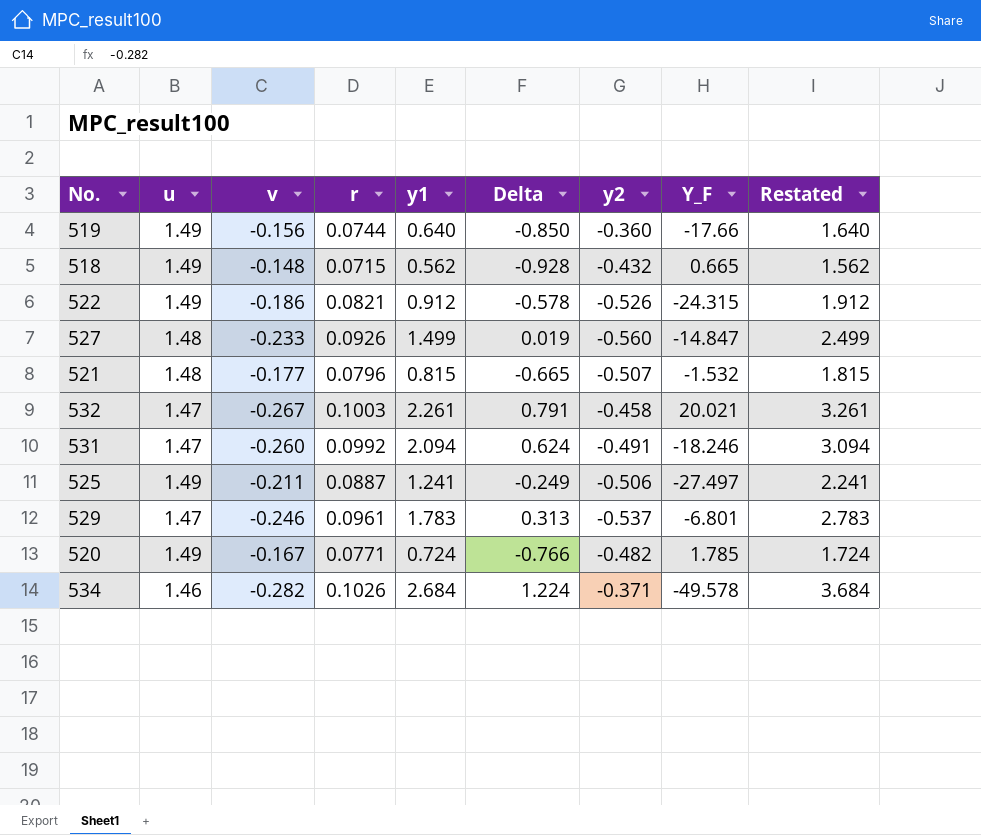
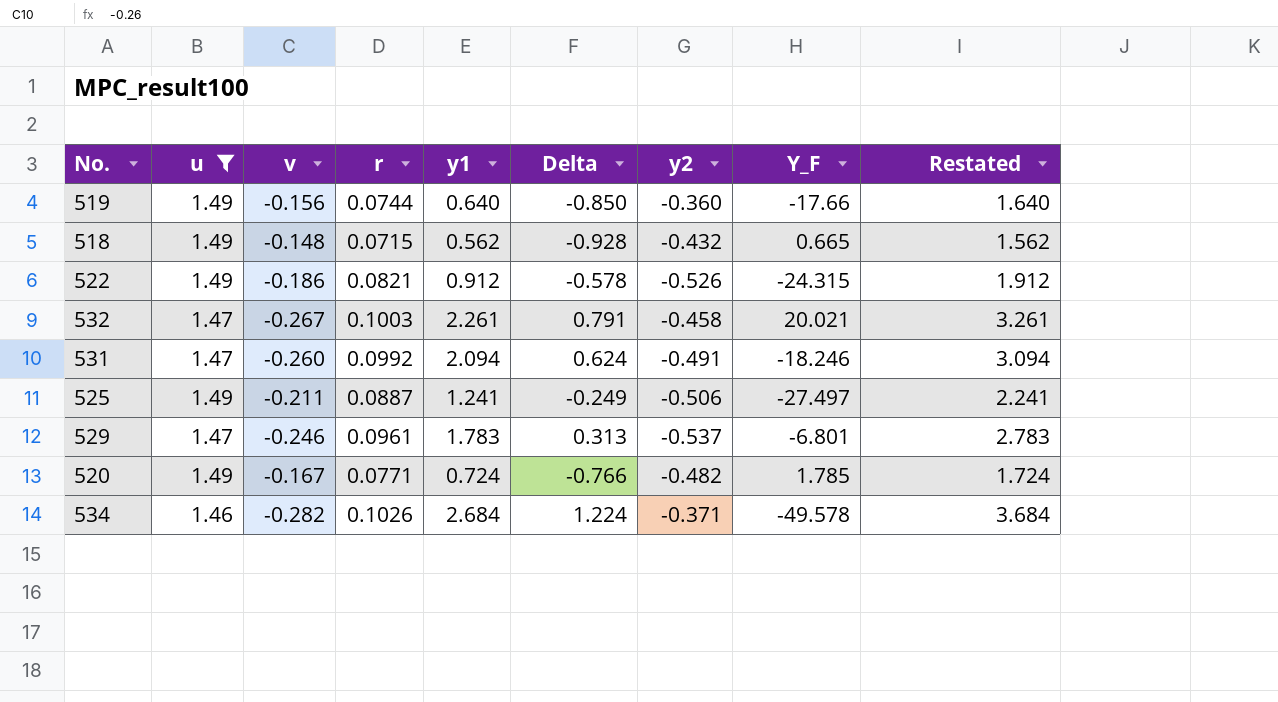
filter: none -> u != 1.48

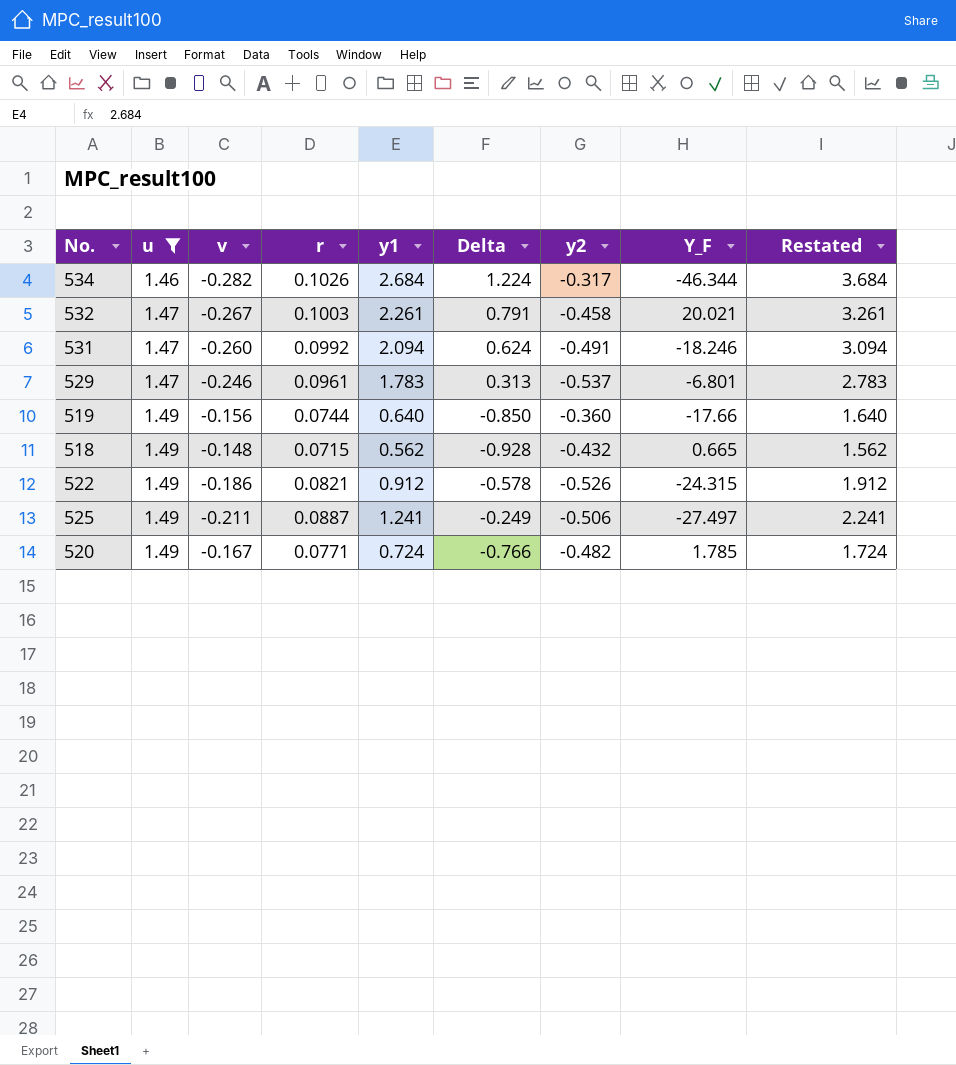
row order: none -> u ascending
534 | y2: -0.371 -> -0.317
534 | Y_F: -49.578 -> -46.344

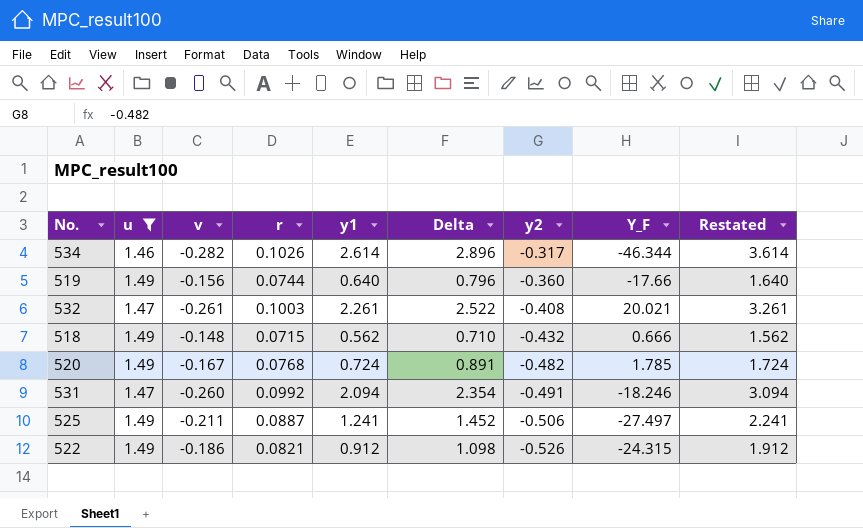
row order: u ascending -> y2 descending
column Delta | formula: [y1] - [u] -> [y1] - [v]
row 529: 1.47 | -0.246 | 0.0961 | 1.783 | 0.313 | -0.537 | -6.801 | 2.783 -> none
534 | y1: 2.684 -> 2.614
534 | Restated: 3.684 -> 3.614
532 | v: -0.267 -> -0.261
532 | y2: -0.458 -> -0.408
518 | Y_F: 0.665 -> 0.666
520 | r: 0.0771 -> 0.0768

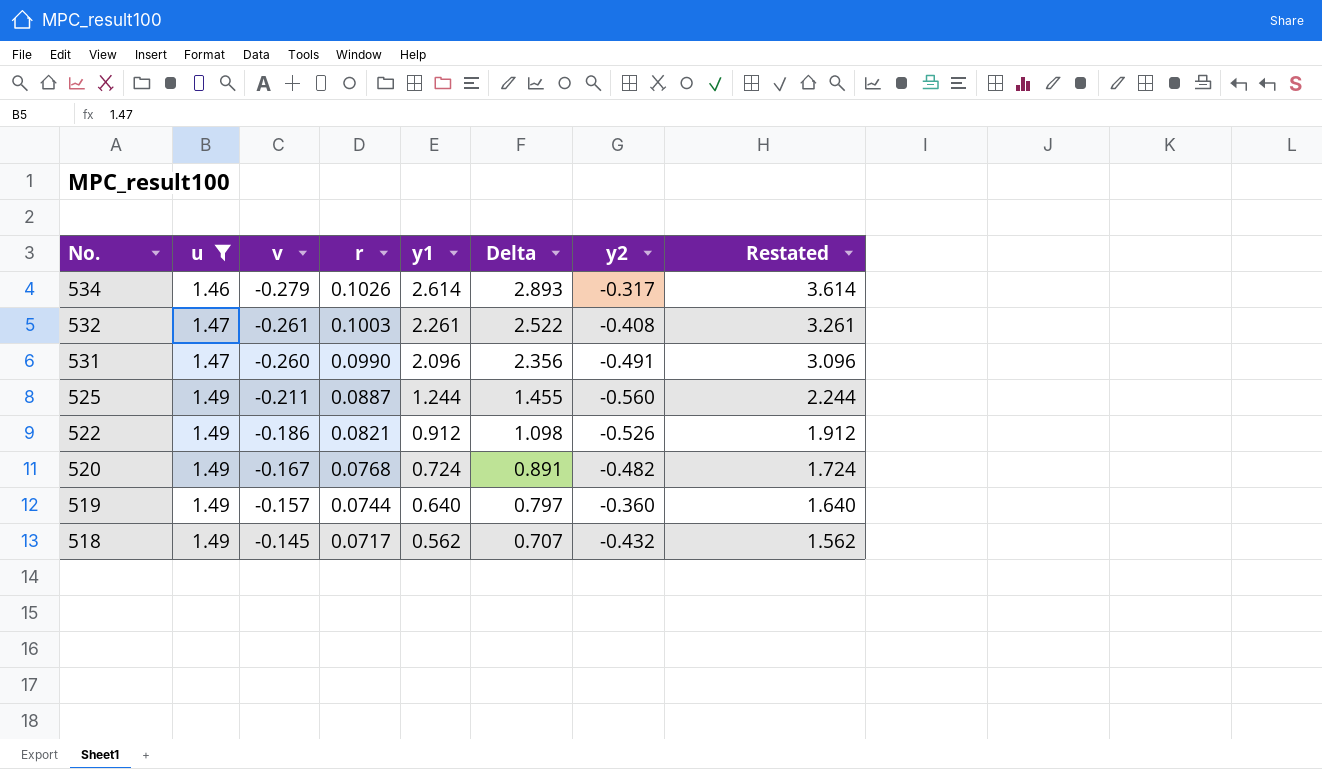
row order: y2 descending -> No. descending
column Y_F | position: 8 -> none
534 | v: -0.282 -> -0.279
534 | Delta: 2.896 -> 2.893
531 | r: 0.0992 -> 0.0990
531 | y1: 2.094 -> 2.096
531 | Delta: 2.354 -> 2.356
531 | Restated: 3.094 -> 3.096
525 | y1: 1.241 -> 1.244
525 | Delta: 1.452 -> 1.455
525 | y2: -0.506 -> -0.560
525 | Restated: 2.241 -> 2.244
519 | v: -0.156 -> -0.157
519 | Delta: 0.796 -> 0.797
518 | v: -0.148 -> -0.145
518 | r: 0.0715 -> 0.0717
518 | Delta: 0.710 -> 0.707

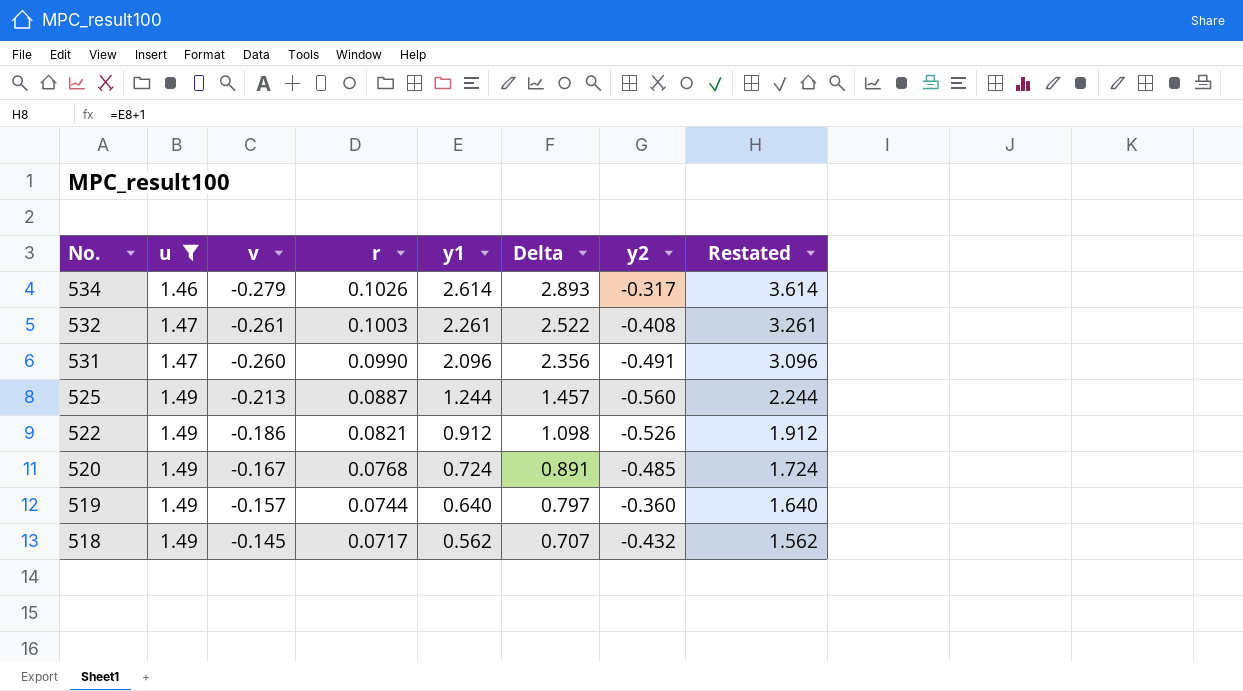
525 | v: -0.211 -> -0.213
525 | Delta: 1.455 -> 1.457
520 | y2: -0.482 -> -0.485

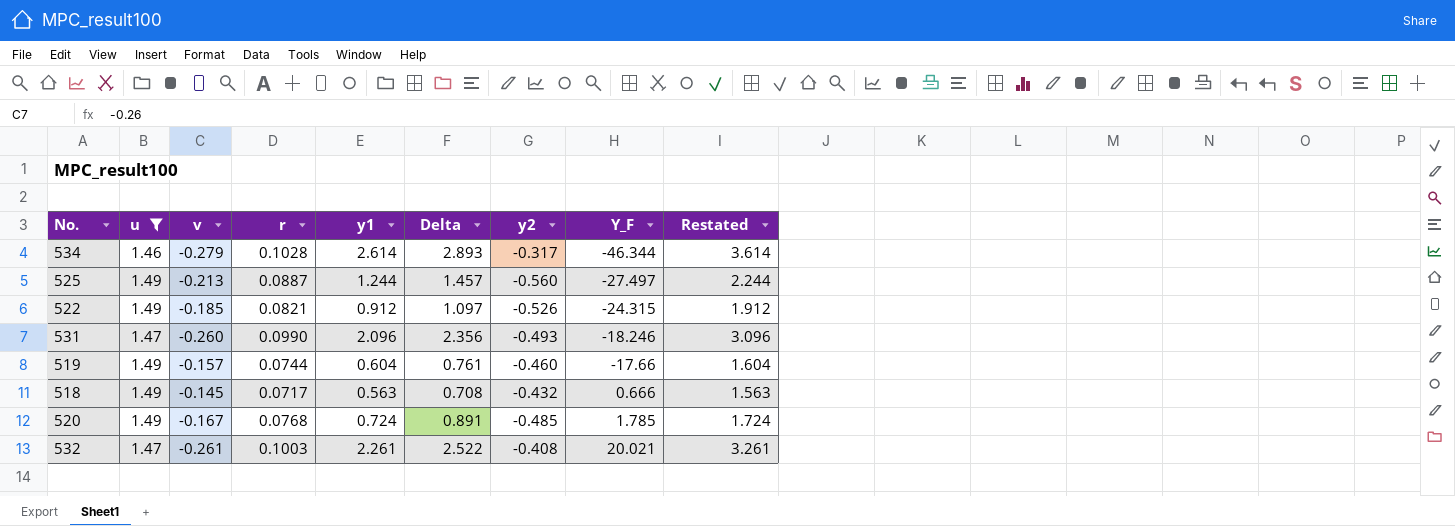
row order: No. descending -> Y_F ascending
column Y_F | position: none -> 8
534 | r: 0.1026 -> 0.1028
522 | v: -0.186 -> -0.185
522 | Delta: 1.098 -> 1.097
531 | y2: -0.491 -> -0.493
519 | y1: 0.640 -> 0.604
519 | Delta: 0.797 -> 0.761
519 | y2: -0.360 -> -0.460
519 | Restated: 1.640 -> 1.604
518 | y1: 0.562 -> 0.563
518 | Delta: 0.707 -> 0.708
518 | Restated: 1.562 -> 1.563

